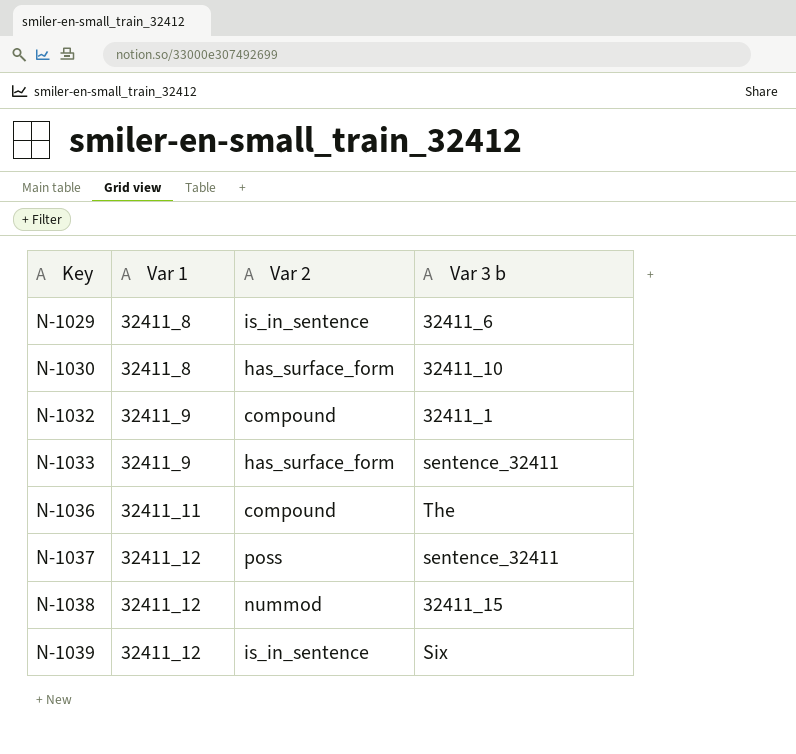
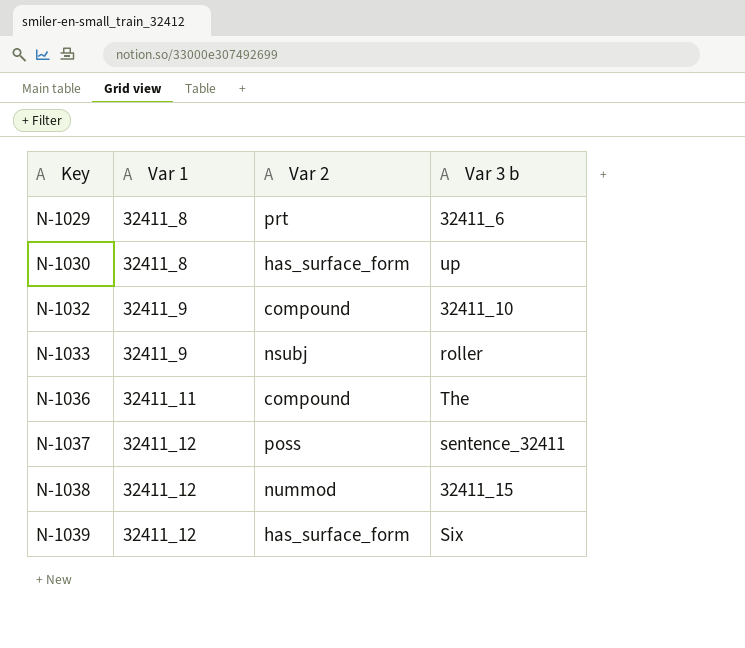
N-1029 | Var 2: is_in_sentence -> prt
N-1030 | Var 3 b: 32411_10 -> up
N-1032 | Var 3 b: 32411_1 -> 32411_10
N-1033 | Var 2: has_surface_form -> nsubj
N-1033 | Var 3 b: sentence_32411 -> roller
N-1039 | Var 2: is_in_sentence -> has_surface_form

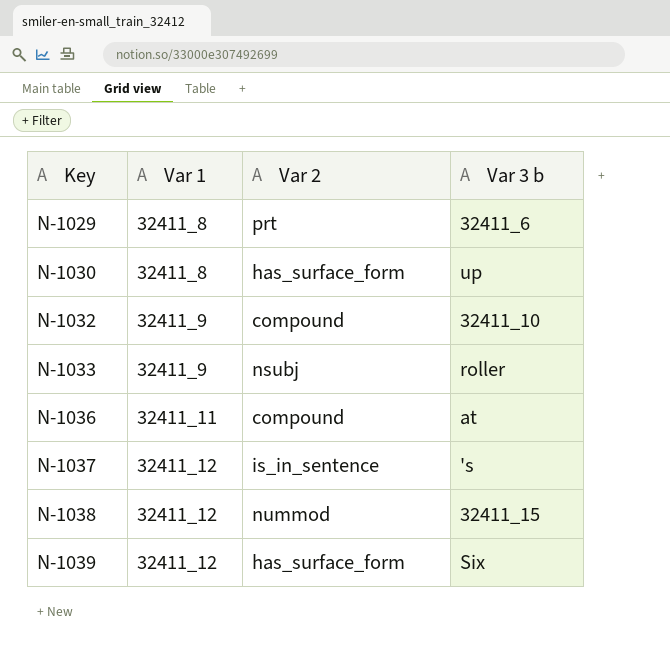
N-1036 | Var 3 b: The -> at
N-1037 | Var 2: poss -> is_in_sentence
N-1037 | Var 3 b: sentence_32411 -> 's

